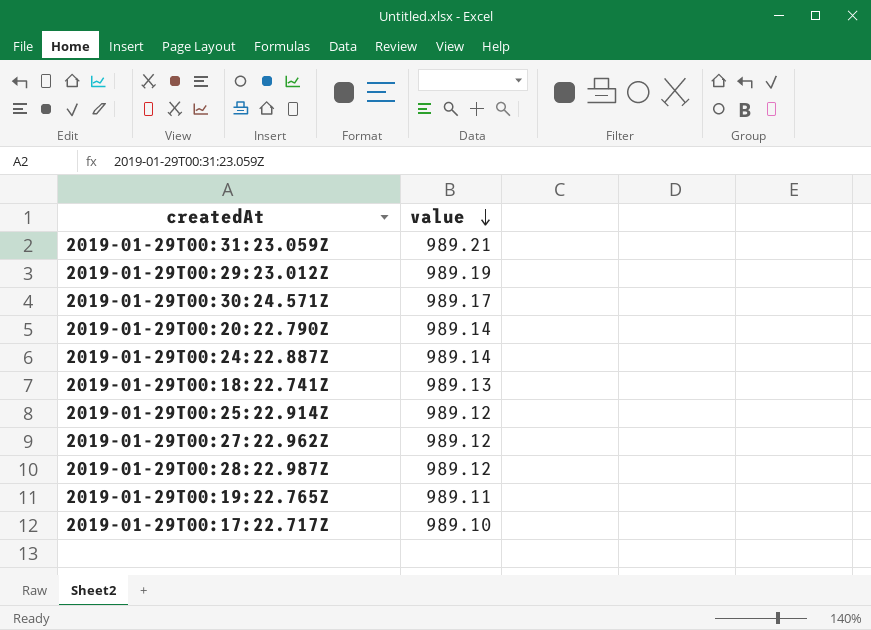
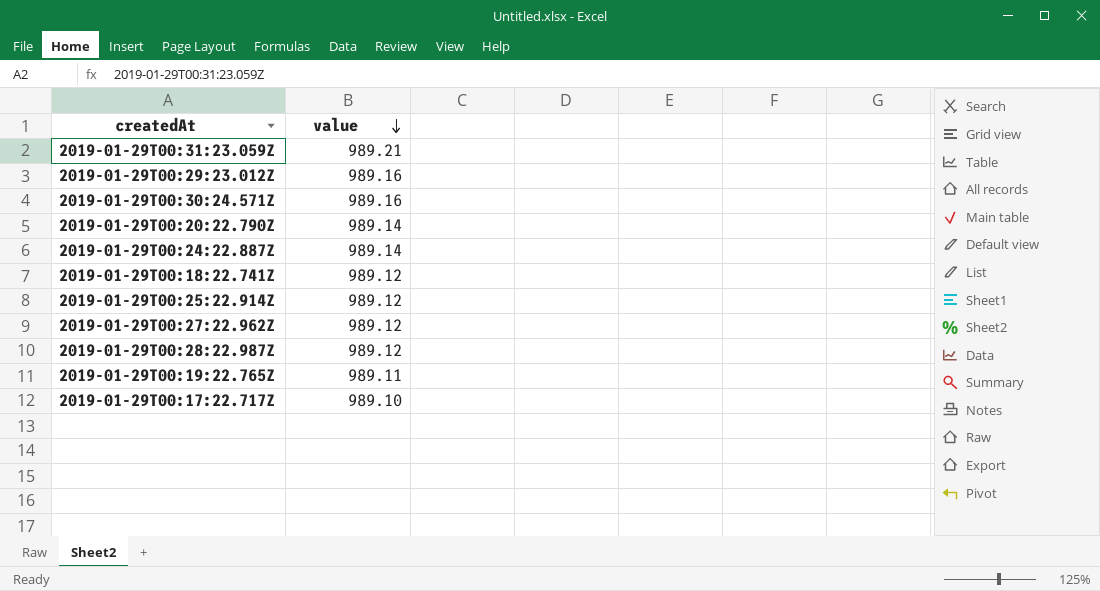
2019-01-29T00:29:23.012Z | value: 989.19 -> 989.16
2019-01-29T00:30:24.571Z | value: 989.17 -> 989.16
2019-01-29T00:18:22.741Z | value: 989.13 -> 989.12

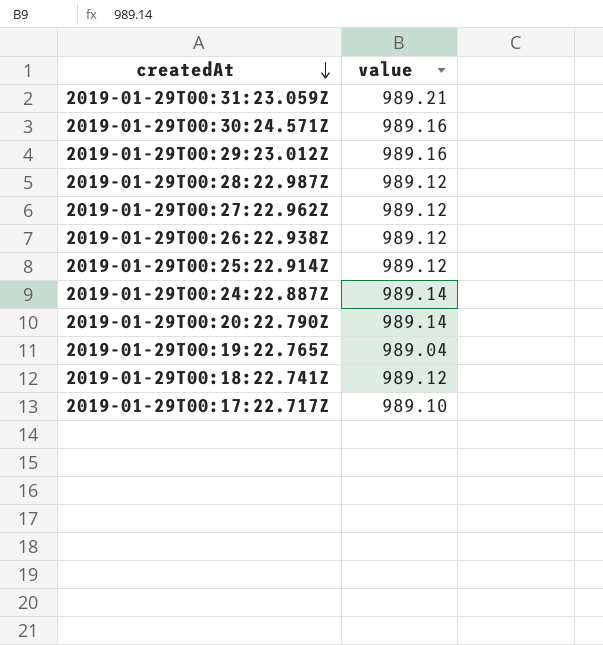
row order: value descending -> createdAt descending
row 2019-01-29T00:26:22.938Z: none -> 989.12
2019-01-29T00:19:22.765Z | value: 989.11 -> 989.04

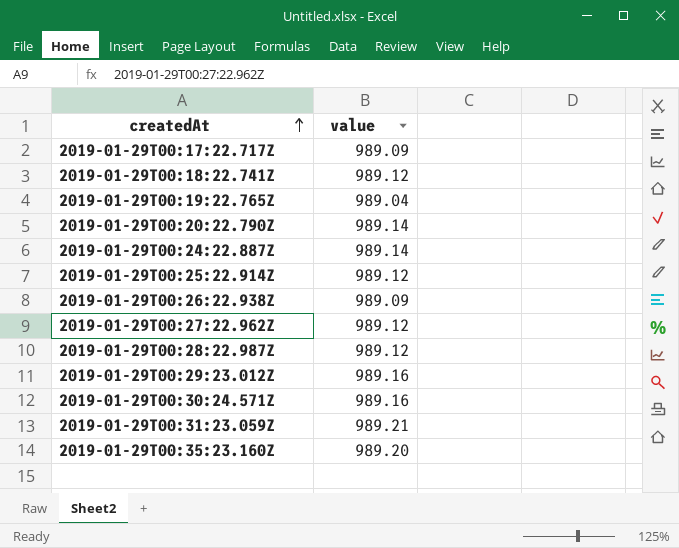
row order: createdAt descending -> createdAt ascending
2019-01-29T00:17:22.717Z | value: 989.10 -> 989.09
2019-01-29T00:26:22.938Z | value: 989.12 -> 989.09
row 2019-01-29T00:35:23.160Z: none -> 989.20

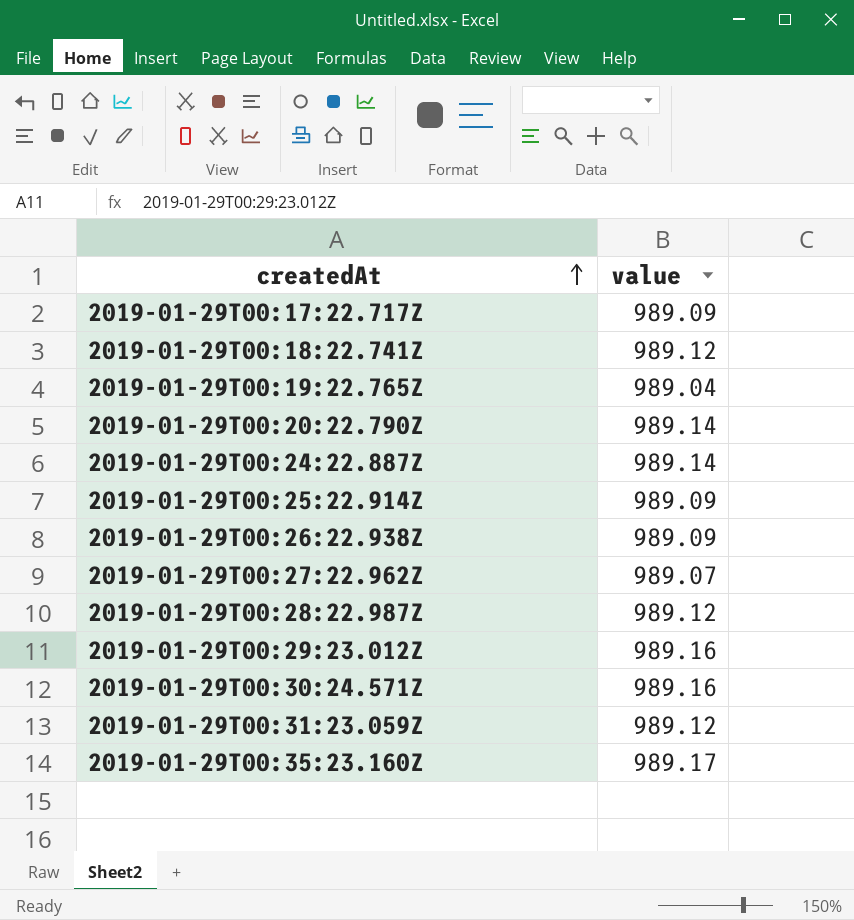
2019-01-29T00:25:22.914Z | value: 989.12 -> 989.09
2019-01-29T00:27:22.962Z | value: 989.12 -> 989.07
2019-01-29T00:31:23.059Z | value: 989.21 -> 989.12
2019-01-29T00:35:23.160Z | value: 989.20 -> 989.17

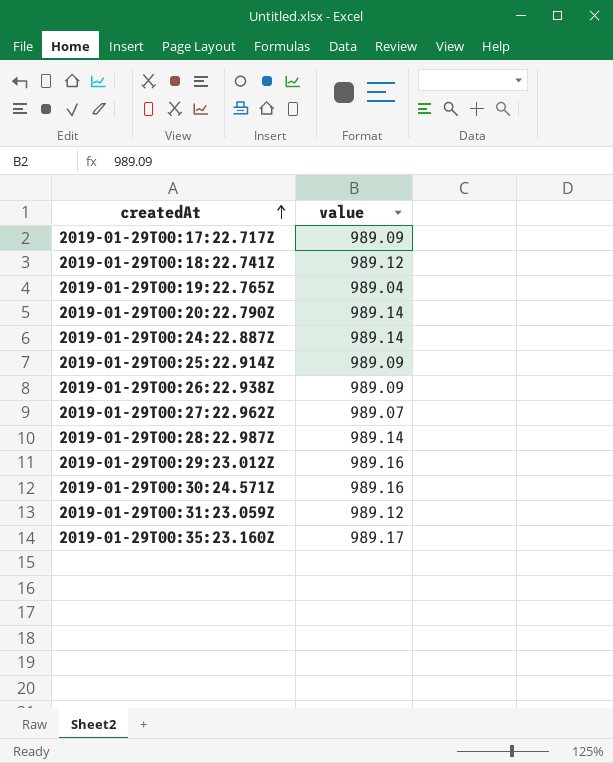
2019-01-29T00:28:22.987Z | value: 989.12 -> 989.14

